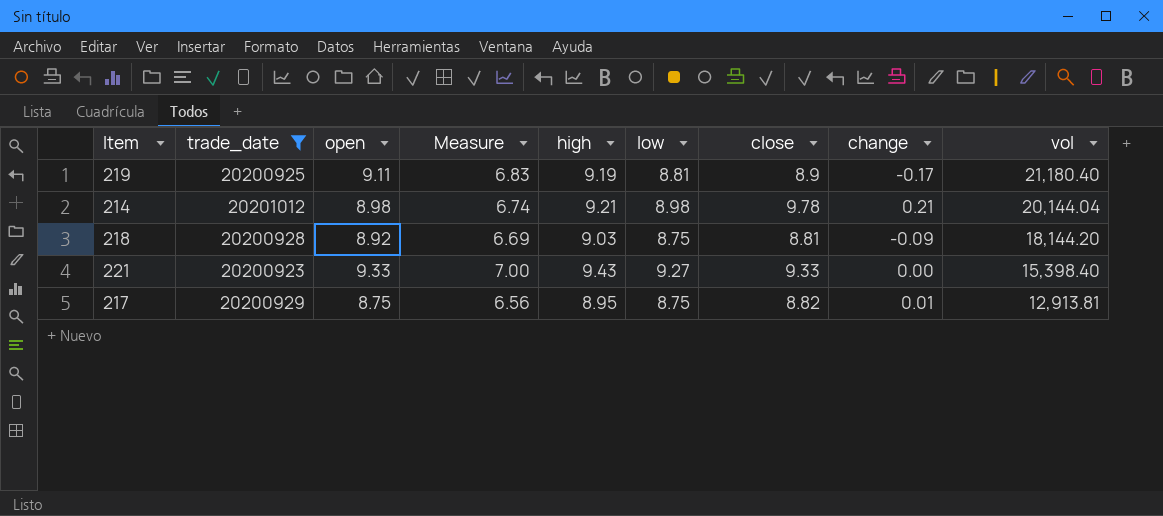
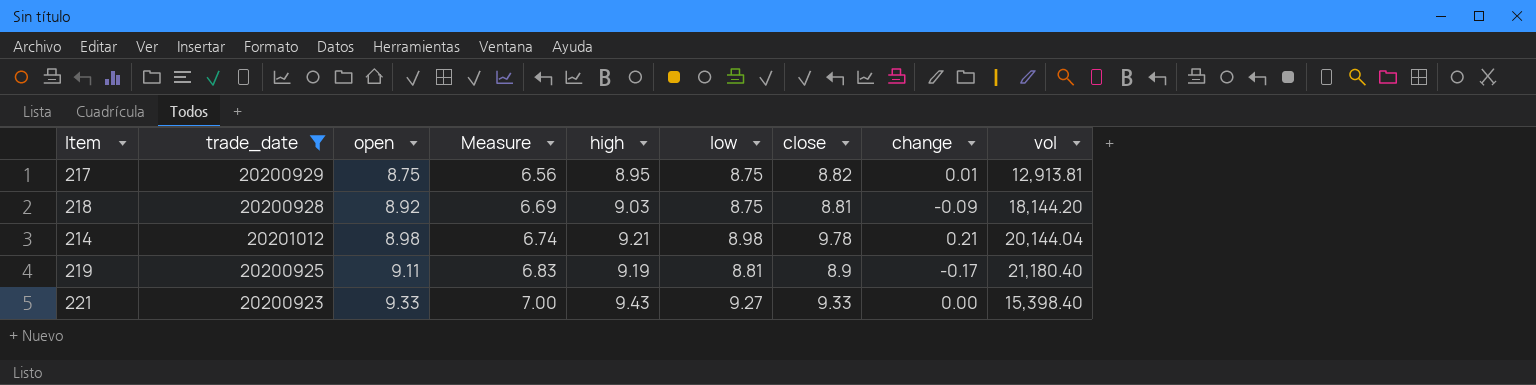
row order: vol descending -> open ascending

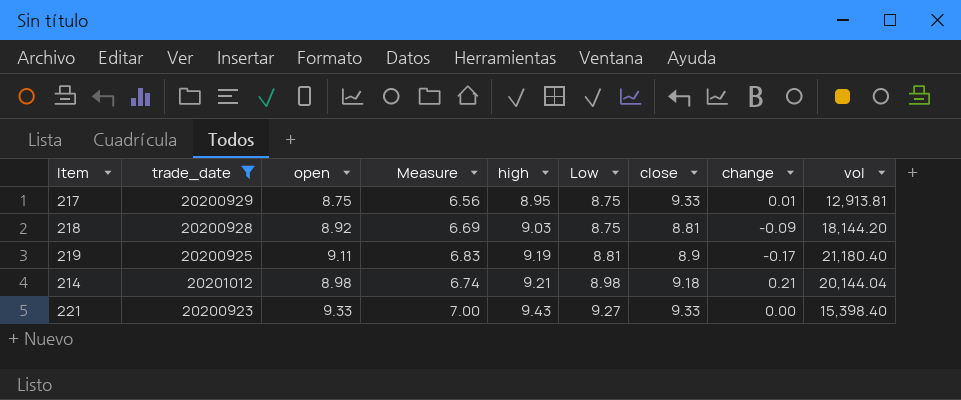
row order: open ascending -> high ascending
column name: low -> Low
217 | close: 8.82 -> 9.33
214 | close: 9.78 -> 9.18

